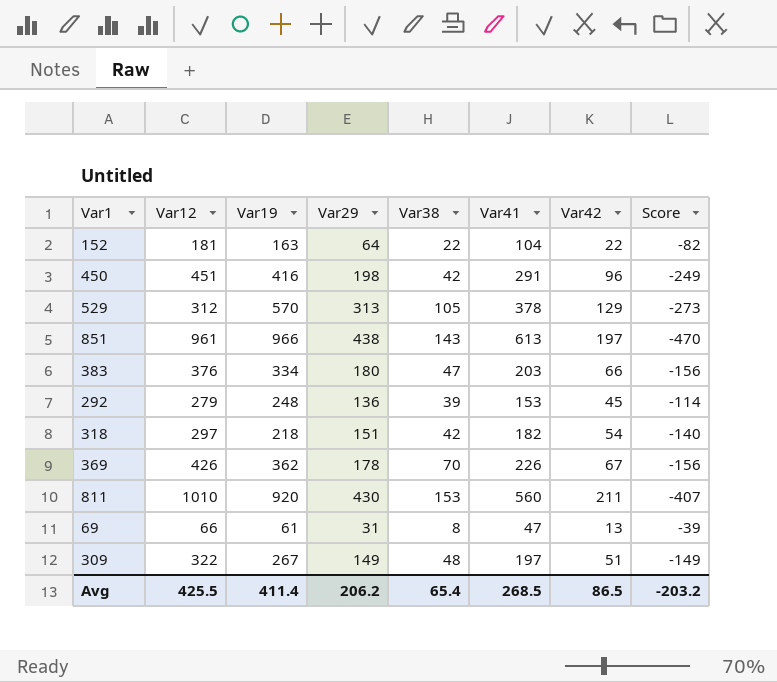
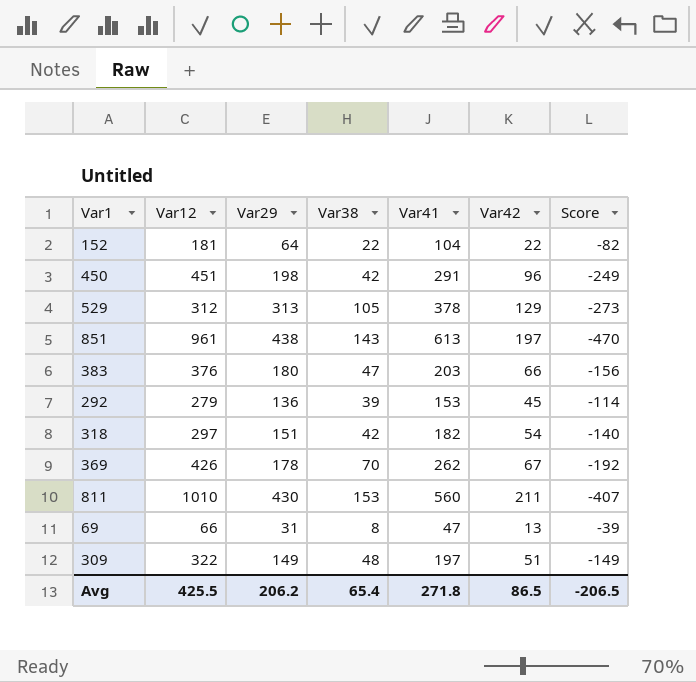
column Var19 | position: 3 -> none
369 | Var41: 226 -> 262
369 | Score: -156 -> -192
Avg | Var41: 268.5 -> 271.8
Avg | Score: -203.2 -> -206.5

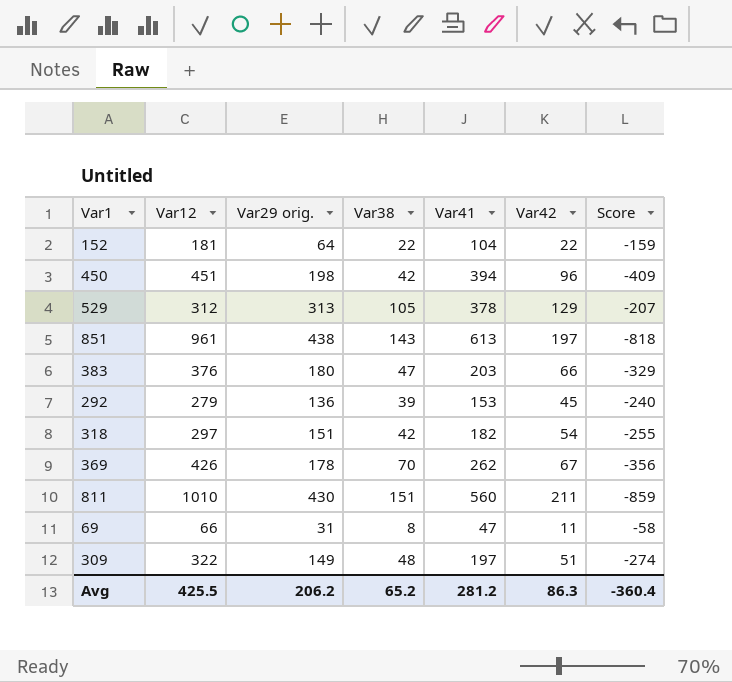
column name: Var29 -> Var29 orig.
column Score | formula: [Var38] - [Var41] -> [Var38] - [Var12]
450 | Var41: 291 -> 394
811 | Var38: 153 -> 151
69 | Var42: 13 -> 11
Avg | Var38: 65.4 -> 65.2
Avg | Var41: 271.8 -> 281.2
Avg | Var42: 86.5 -> 86.3
Avg | Score: -206.5 -> -360.4

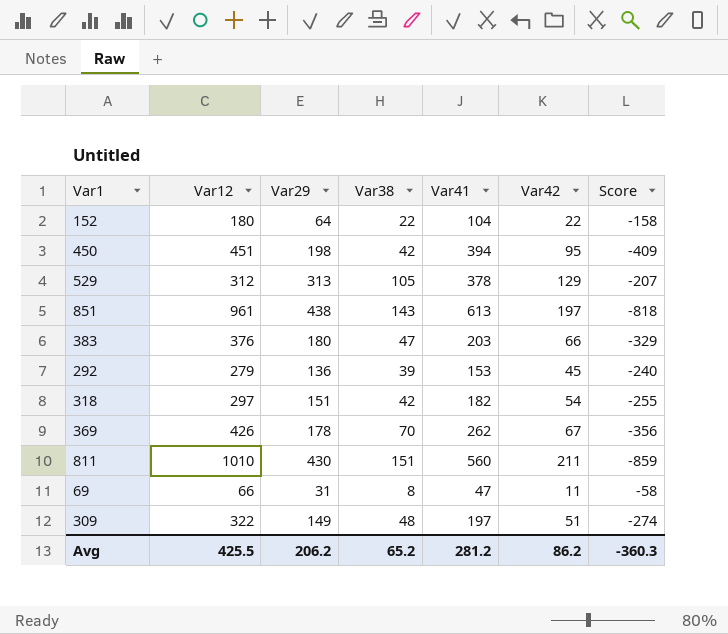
column name: Var29 orig. -> Var29
152 | Var12: 181 -> 180
152 | Score: -159 -> -158
450 | Var42: 96 -> 95
Avg | Var42: 86.3 -> 86.2
Avg | Score: -360.4 -> -360.3

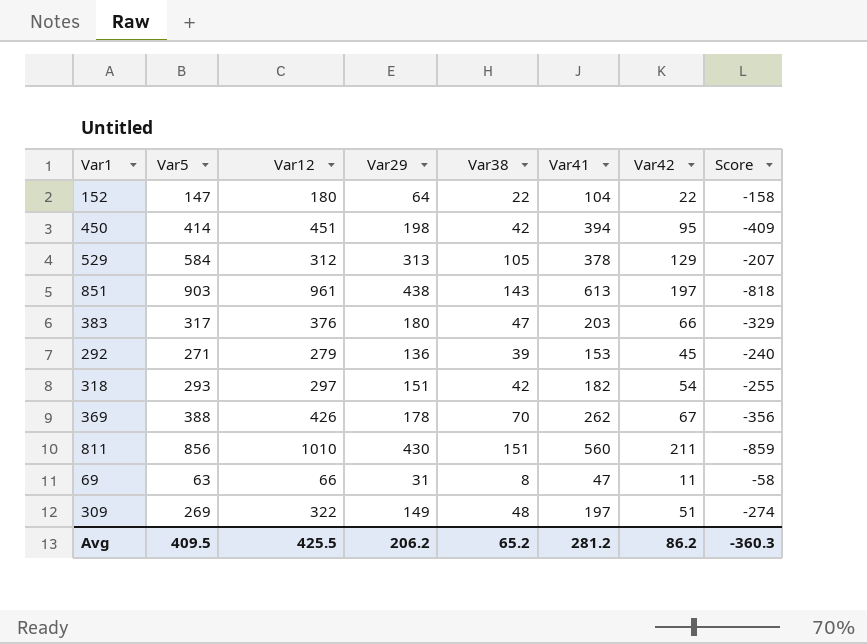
column Var5 | position: none -> 2

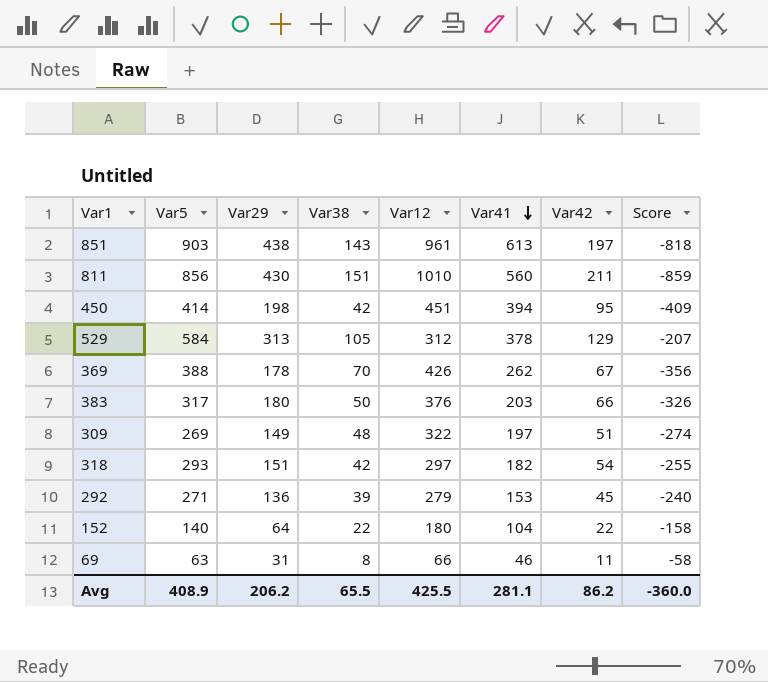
row order: none -> Var41 descending
column Var12 | position: 3 -> 5
383 | Var38: 47 -> 50
383 | Score: -329 -> -326
152 | Var5: 147 -> 140
69 | Var41: 47 -> 46
Avg | Var5: 409.5 -> 408.9
Avg | Var38: 65.2 -> 65.5
Avg | Var41: 281.2 -> 281.1
Avg | Score: -360.3 -> -360.0

